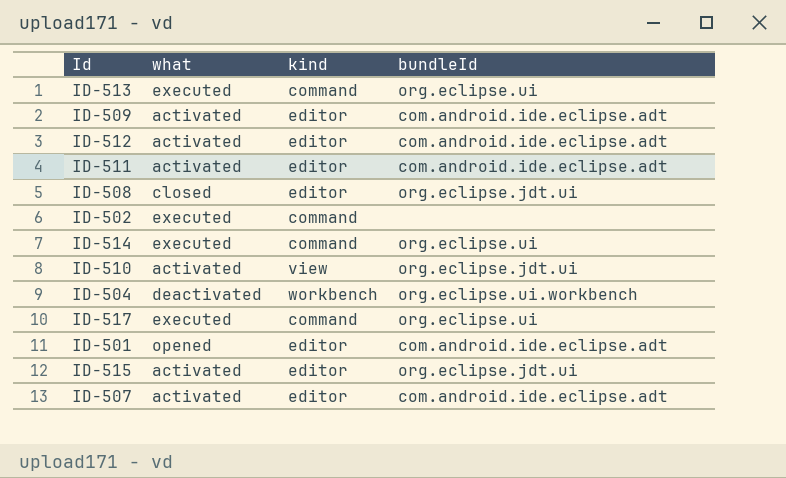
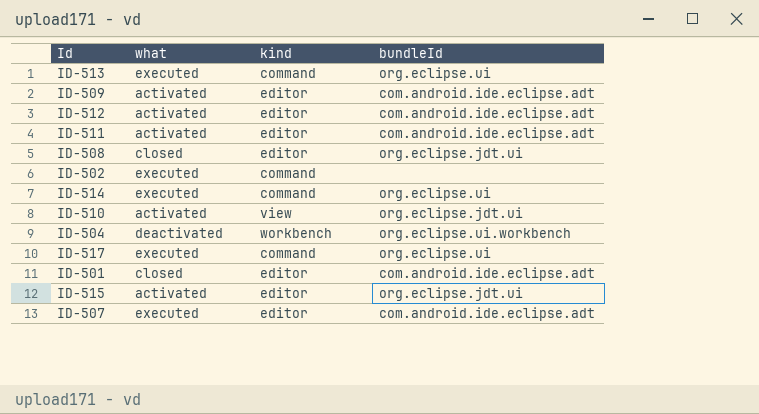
ID-501 | what: opened -> closed
ID-507 | what: activated -> executed

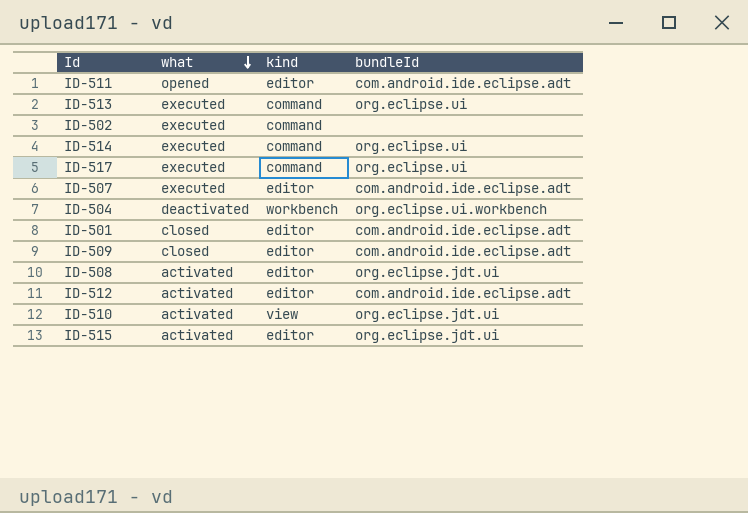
row order: none -> what descending
ID-511 | what: activated -> opened
ID-509 | what: activated -> closed
ID-508 | what: closed -> activated

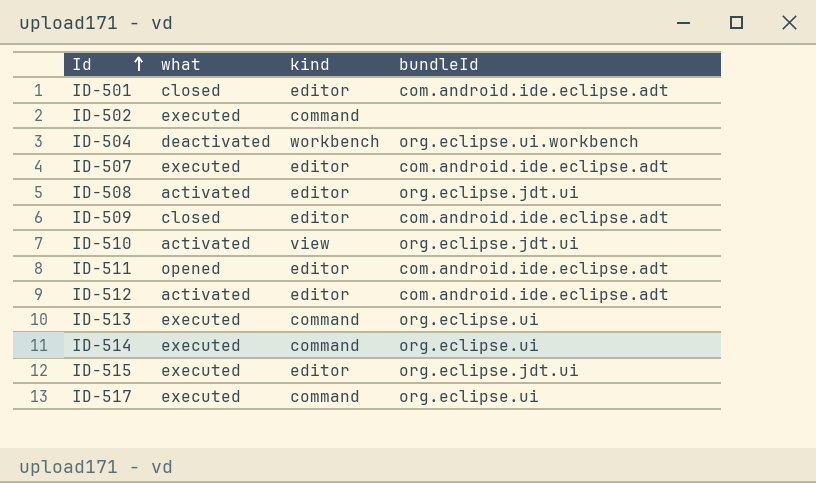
row order: what descending -> Id ascending
ID-515 | what: activated -> executed

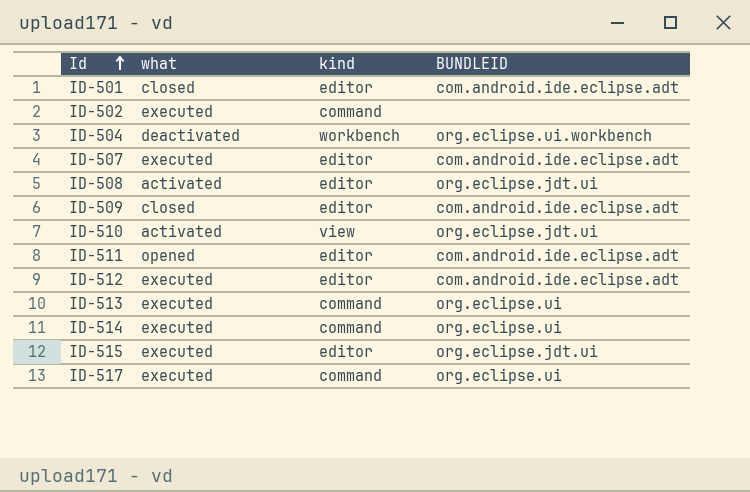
column name: bundleId -> BUNDLEID
ID-512 | what: activated -> executed

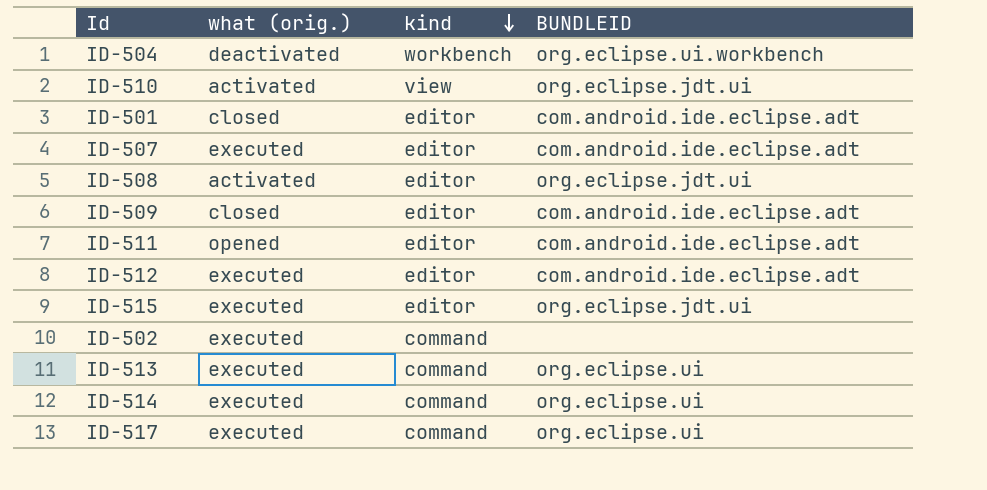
row order: Id ascending -> kind descending
column name: what -> what (orig.)

